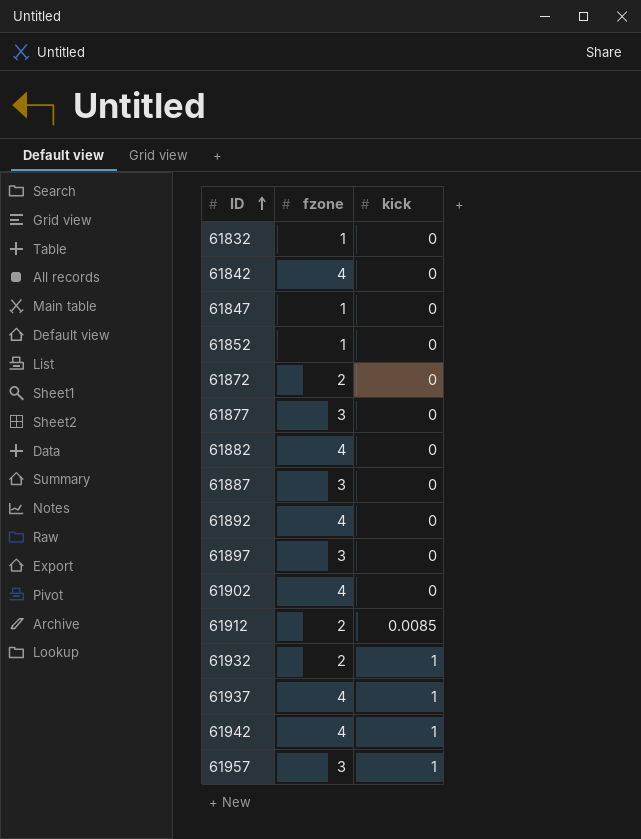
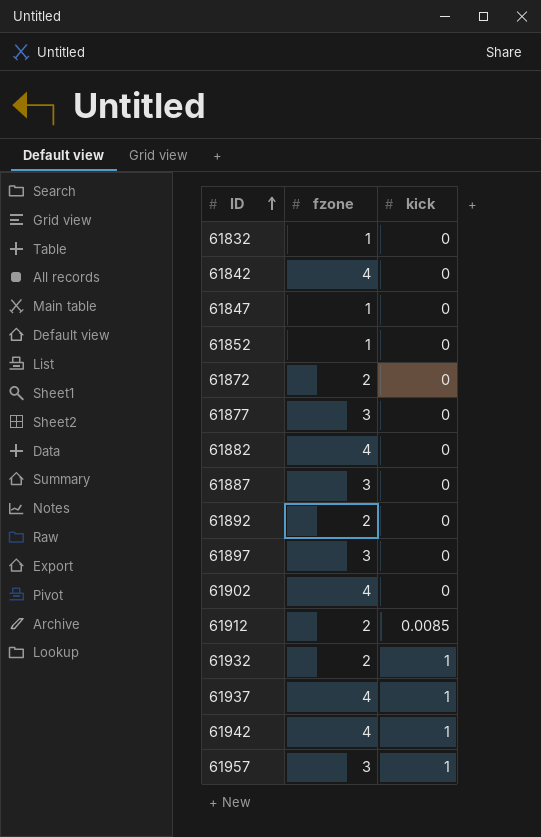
61892 | fzone: 4 -> 2

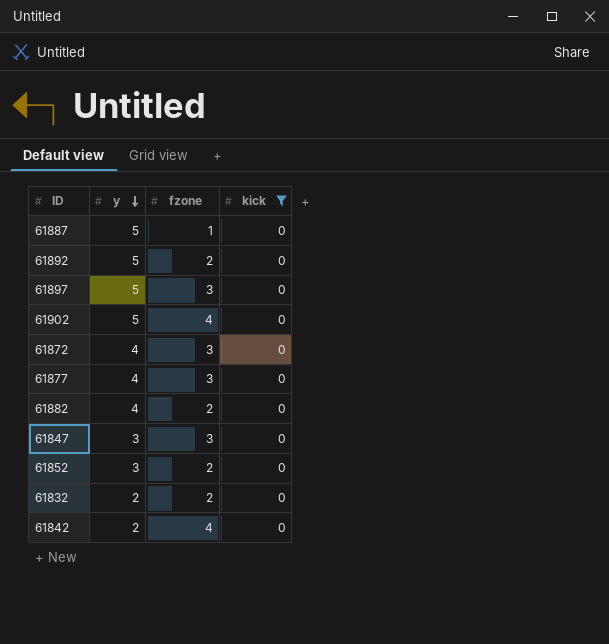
filter: none -> kick = 0
row order: ID ascending -> y descending
column y | position: none -> 2
61887 | fzone: 3 -> 1
61872 | fzone: 2 -> 3
61882 | fzone: 4 -> 2
61847 | fzone: 1 -> 3
61852 | fzone: 1 -> 2
61832 | fzone: 1 -> 2

